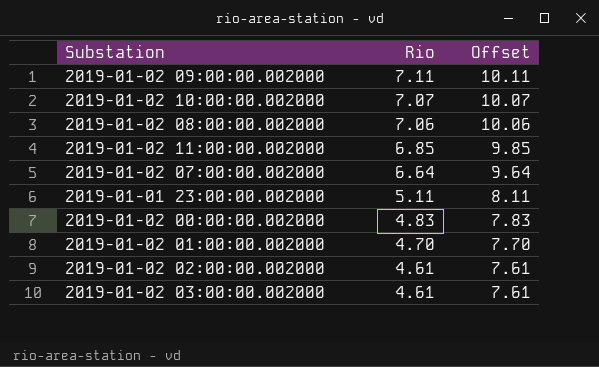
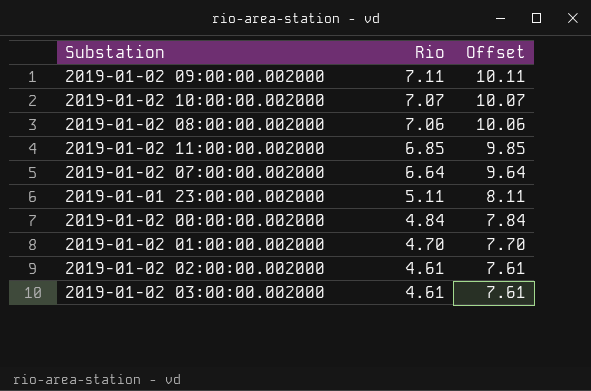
2019-01-02 00:00:00.002000 | Rio: 4.83 -> 4.84
2019-01-02 00:00:00.002000 | Offset: 7.83 -> 7.84

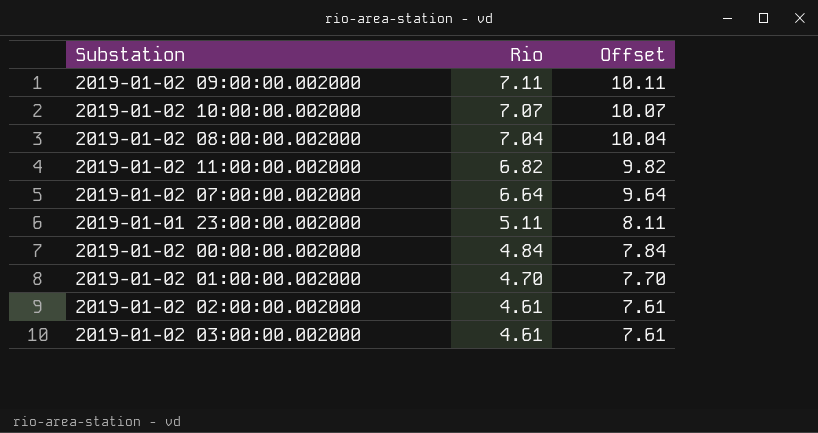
2019-01-02 08:00:00.002000 | Rio: 7.06 -> 7.04
2019-01-02 08:00:00.002000 | Offset: 10.06 -> 10.04
2019-01-02 11:00:00.002000 | Rio: 6.85 -> 6.82
2019-01-02 11:00:00.002000 | Offset: 9.85 -> 9.82

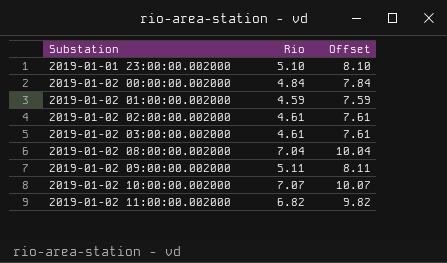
row order: Rio descending -> Substation ascending
row 2019-01-02 07:00:00.002000: 6.64 | 9.64 -> none
2019-01-01 23:00:00.002000 | Rio: 5.11 -> 5.10
2019-01-01 23:00:00.002000 | Offset: 8.11 -> 8.10
2019-01-02 01:00:00.002000 | Rio: 4.70 -> 4.59
2019-01-02 01:00:00.002000 | Offset: 7.70 -> 7.59
2019-01-02 09:00:00.002000 | Rio: 7.11 -> 5.11
2019-01-02 09:00:00.002000 | Offset: 10.11 -> 8.11

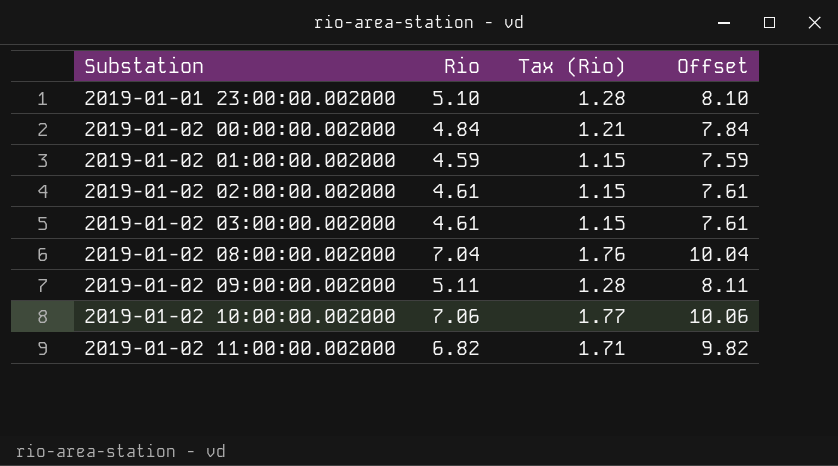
column Tax (Rio) | formula: none -> [Rio] * 0.25
2019-01-02 10:00:00.002000 | Rio: 7.07 -> 7.06
2019-01-02 10:00:00.002000 | Offset: 10.07 -> 10.06

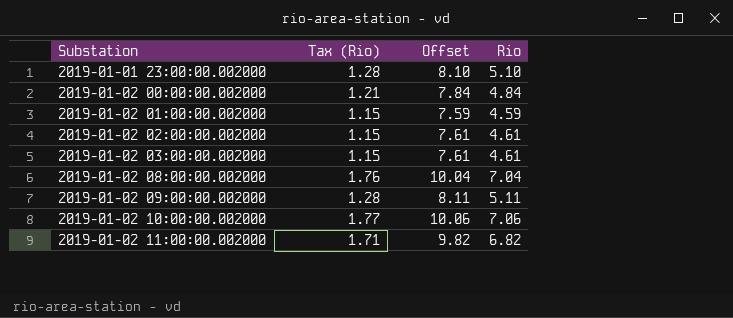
column Rio | position: 2 -> 4

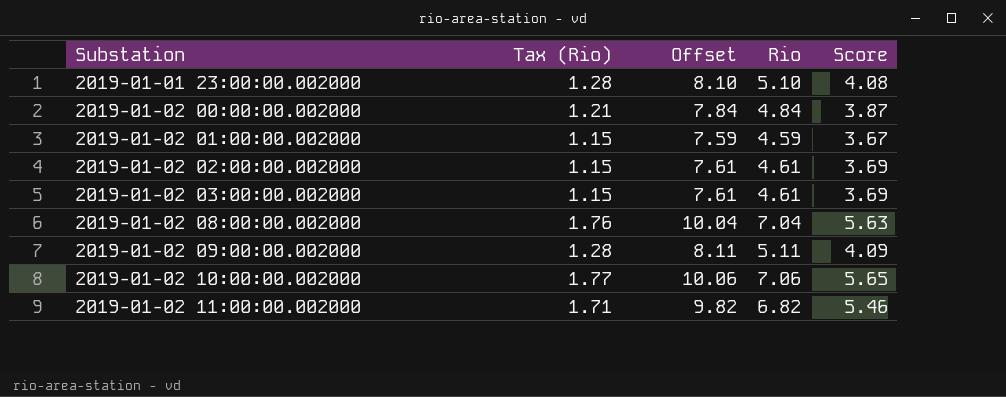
column Score | formula: none -> [Rio] * 0.8

